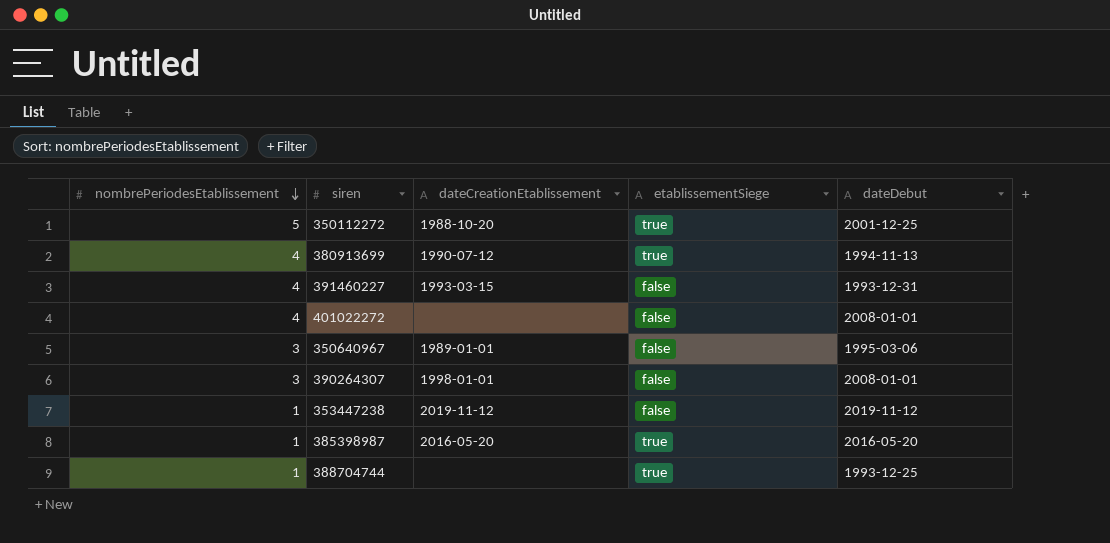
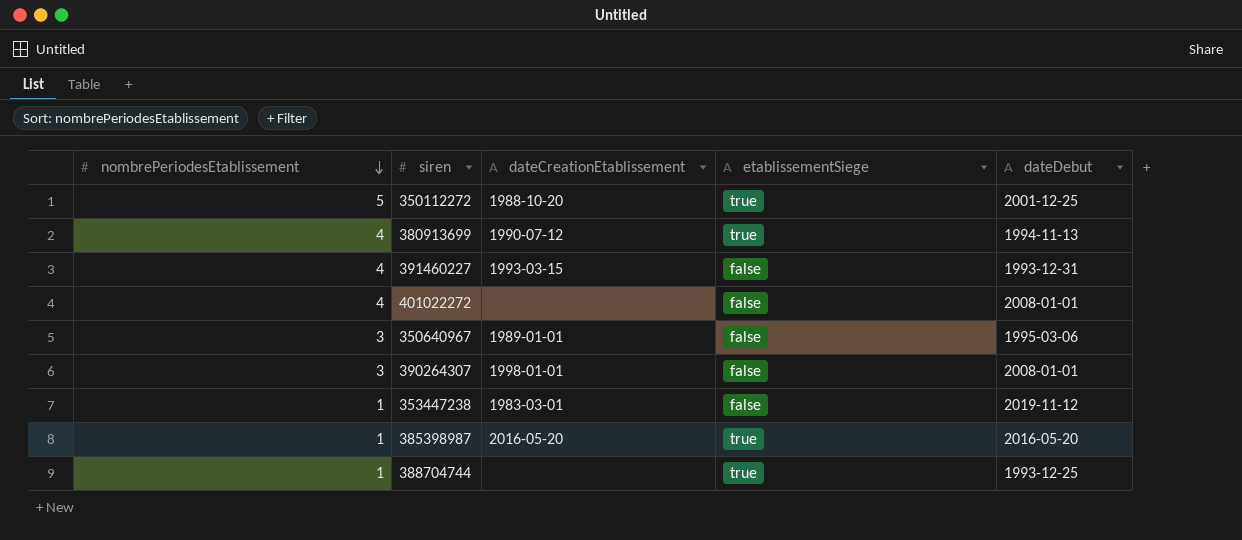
353447238 | dateCreationEtablissement: 2019-11-12 -> 1983-03-01

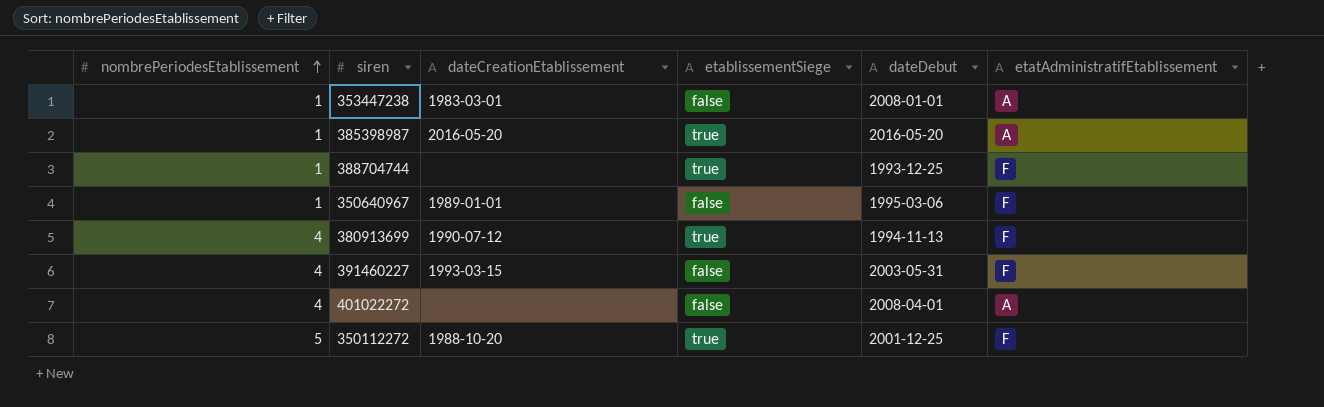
row order: nombrePeriodesEtablissement descending -> nombrePeriodesEtablissement ascending
column etatAdministratifEtablissement | position: none -> 6
row 390264307: 3 | 1998-01-01 | false | 2008-01-01 -> none
353447238 | dateDebut: 2019-11-12 -> 2008-01-01
350640967 | nombrePeriodesEtablissement: 3 -> 1
391460227 | dateDebut: 1993-12-31 -> 2003-05-31
401022272 | dateDebut: 2008-01-01 -> 2008-04-01

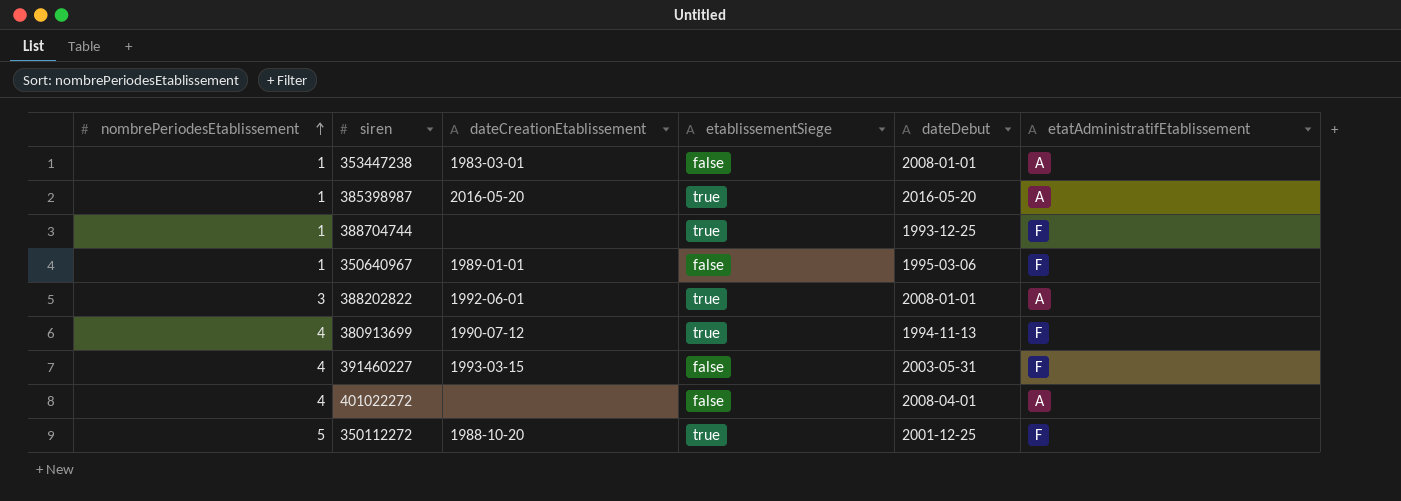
row 388202822: none -> 3 | 1992-06-01 | true | 2008-01-01 | A

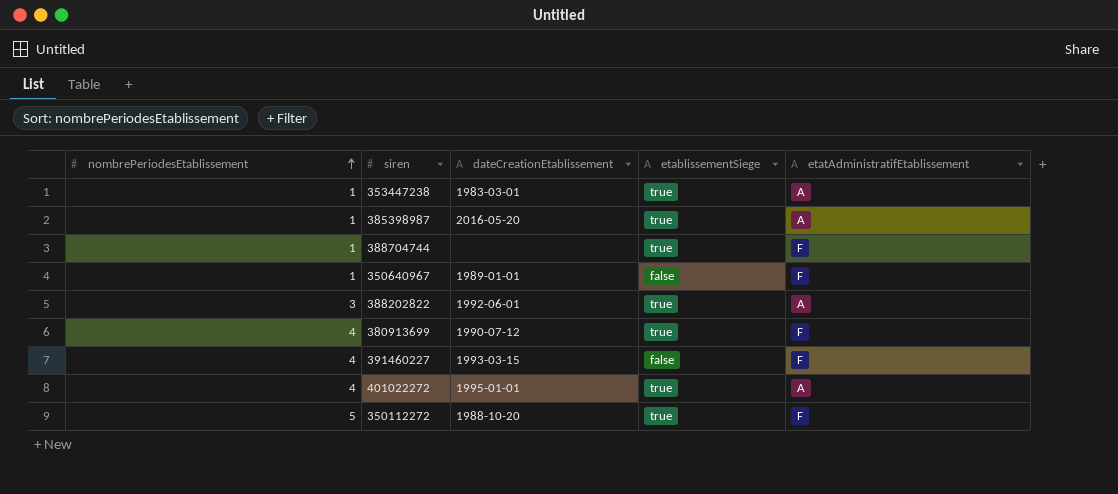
column dateDebut | position: 5 -> none
353447238 | etablissementSiege: false -> true
401022272 | dateCreationEtablissement: none -> 1995-01-01
401022272 | etablissementSiege: false -> true

